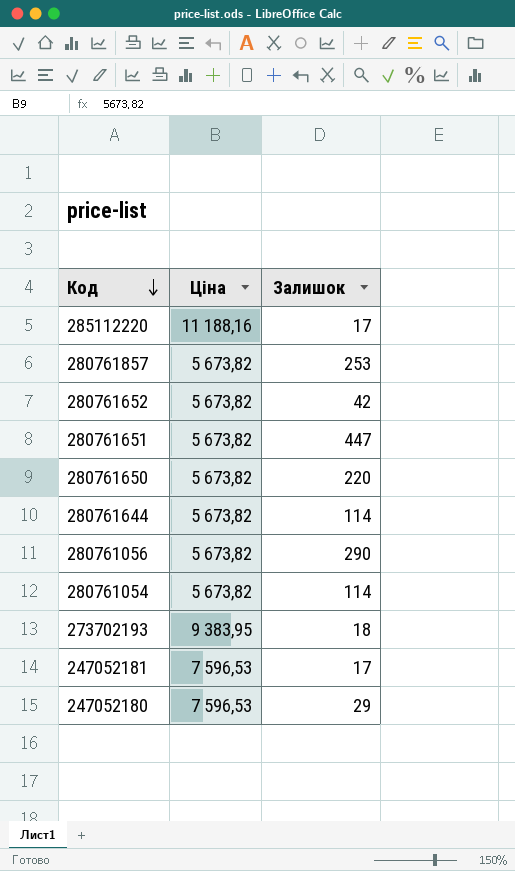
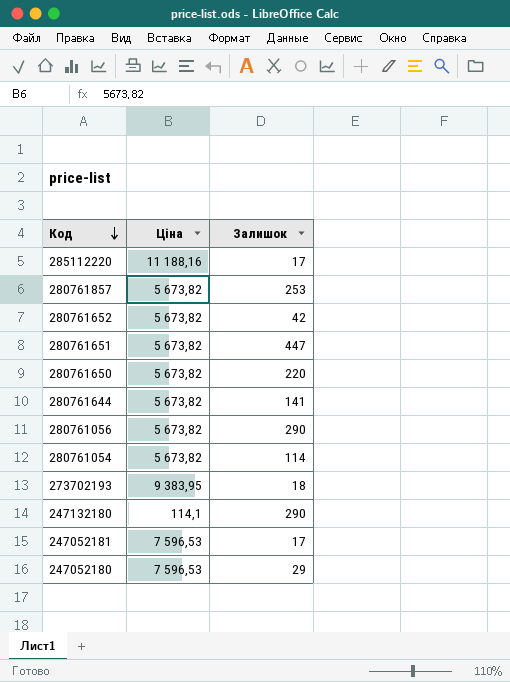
280761644 | Залишок: 114 -> 141
row 247132180: none -> 114,1 | 290

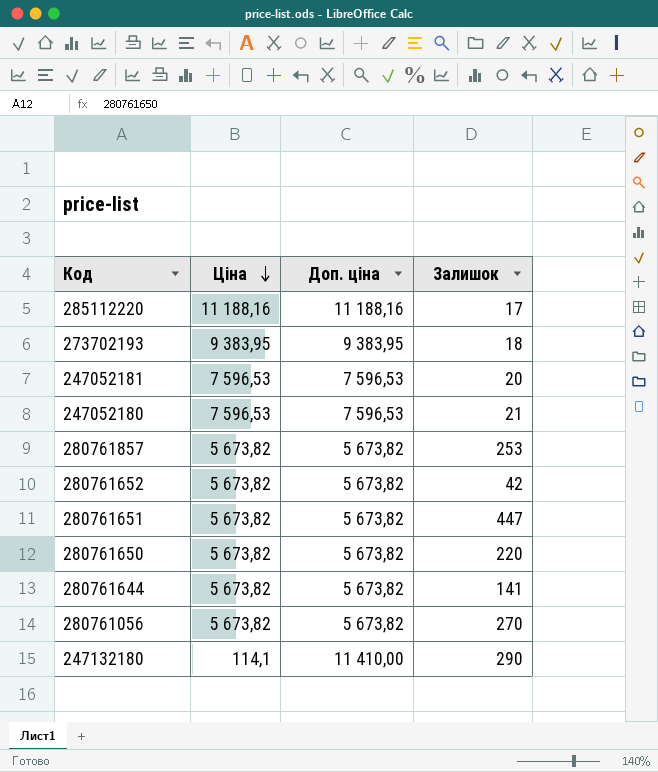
row order: Код descending -> Ціна descending
column Доп. ціна | position: none -> 3
row 280761054: 5 673,82 | 114 -> none
247052181 | Залишок: 17 -> 20
247052180 | Залишок: 29 -> 21
280761056 | Залишок: 290 -> 270

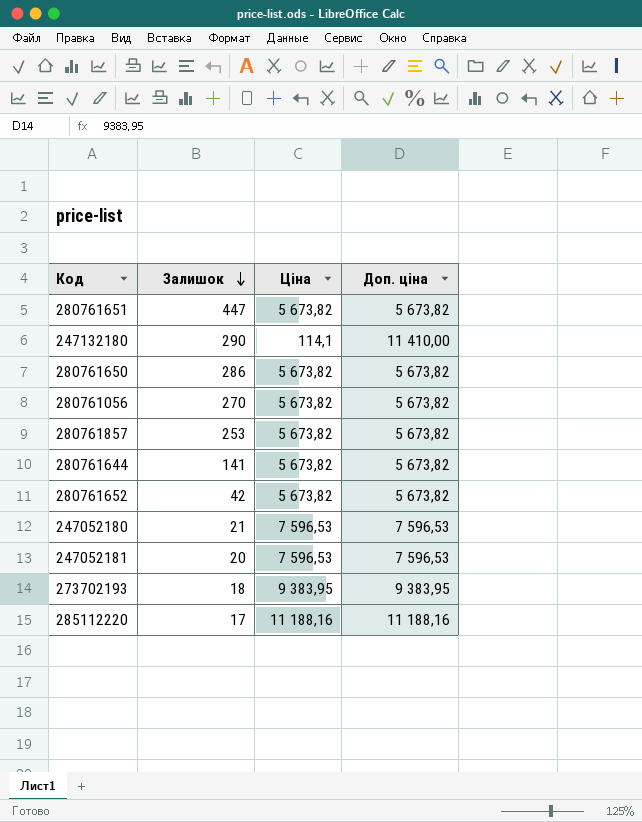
row order: Ціна descending -> Залишок descending
column Залишок | position: 4 -> 2
280761650 | Залишок: 220 -> 286

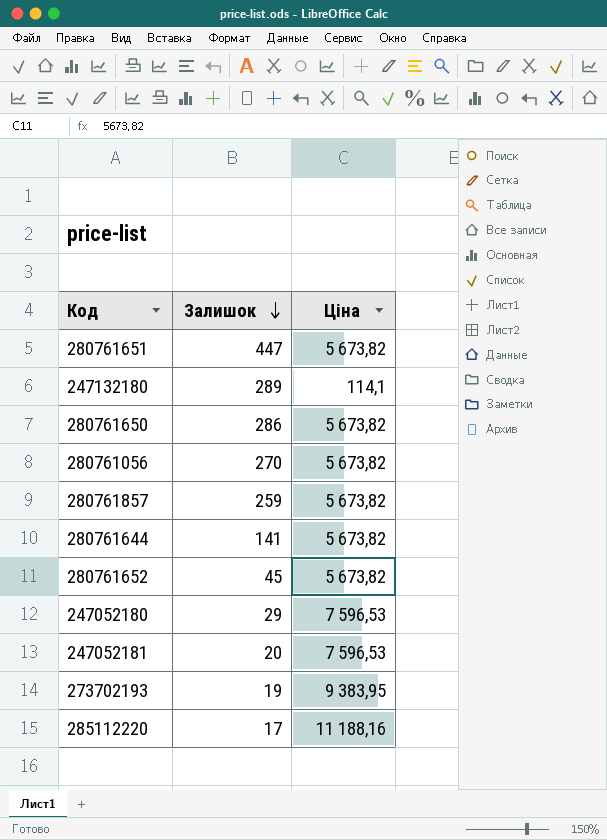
column Доп. ціна | position: 4 -> none
247132180 | Залишок: 290 -> 289
280761857 | Залишок: 253 -> 259
280761652 | Залишок: 42 -> 45
247052180 | Залишок: 21 -> 29
273702193 | Залишок: 18 -> 19

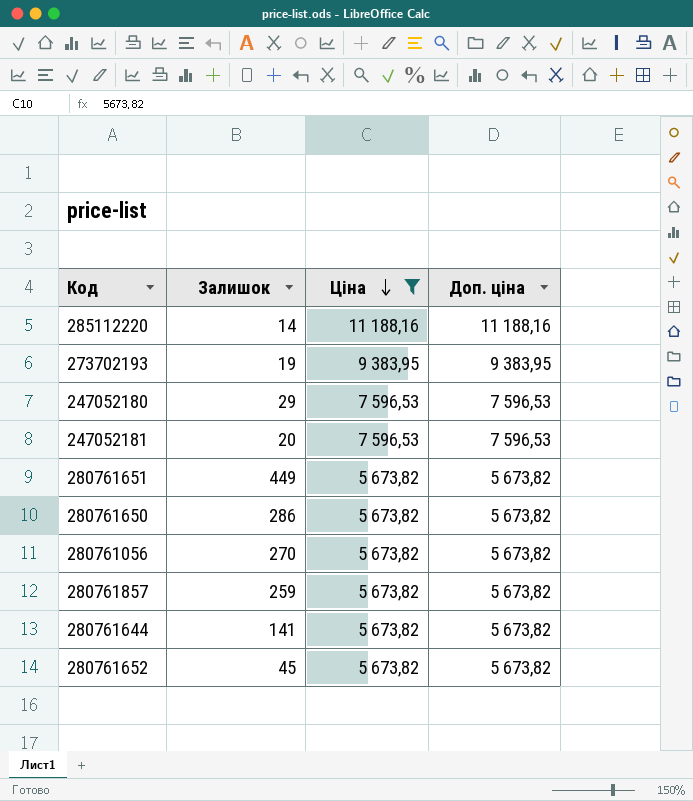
filter: none -> Ціна != 114,1
row order: Залишок descending -> Ціна descending
column Доп. ціна | position: none -> 4
285112220 | Залишок: 17 -> 14
280761651 | Залишок: 447 -> 449

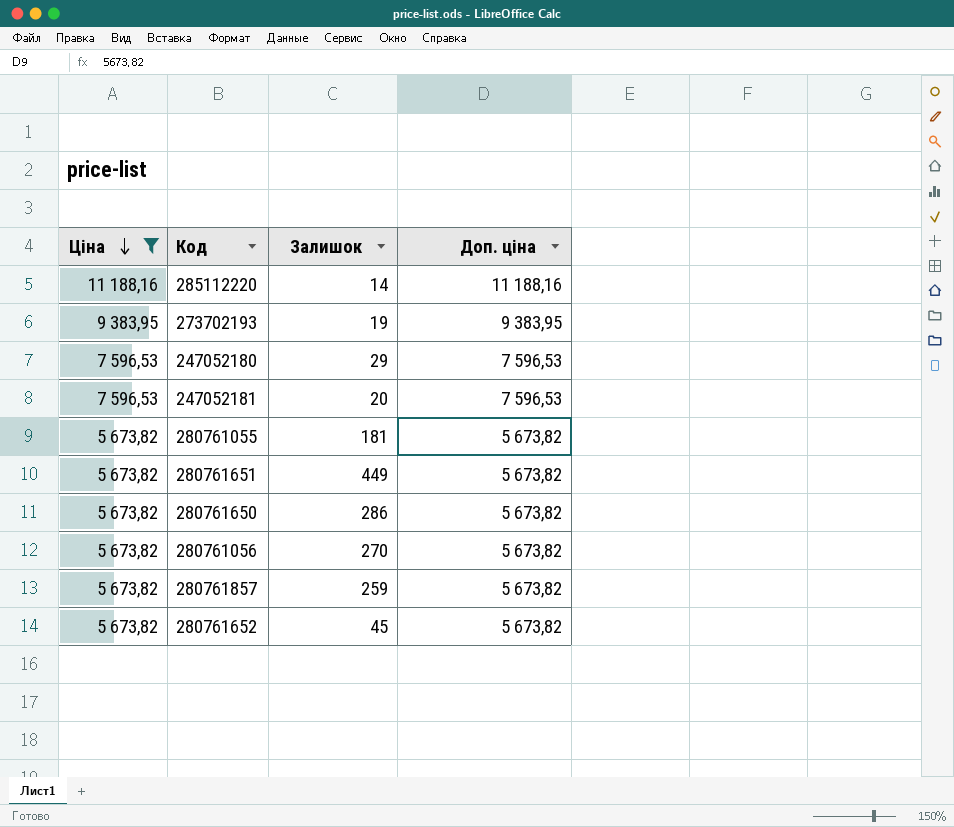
column Ціна | position: 3 -> 1
row 280761644: 141 | 5 673,82 | 5 673,82 -> none
row 280761055: none -> 5 673,82 | 181 | 5 673,82

